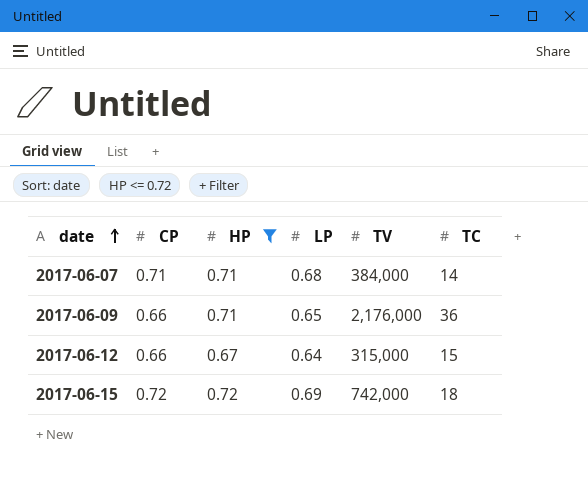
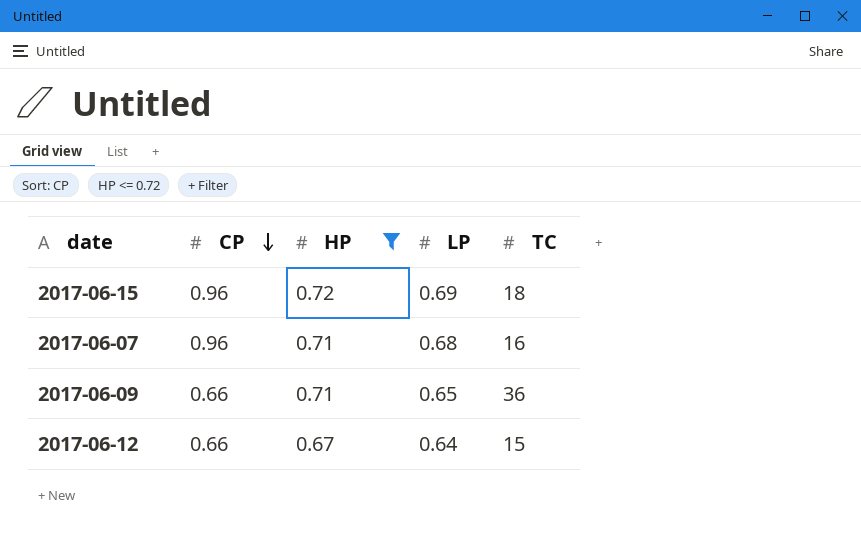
row order: date ascending -> CP descending
column TV | position: 5 -> none
2017-06-15 | CP: 0.72 -> 0.96
2017-06-07 | CP: 0.71 -> 0.96
2017-06-07 | TC: 14 -> 16

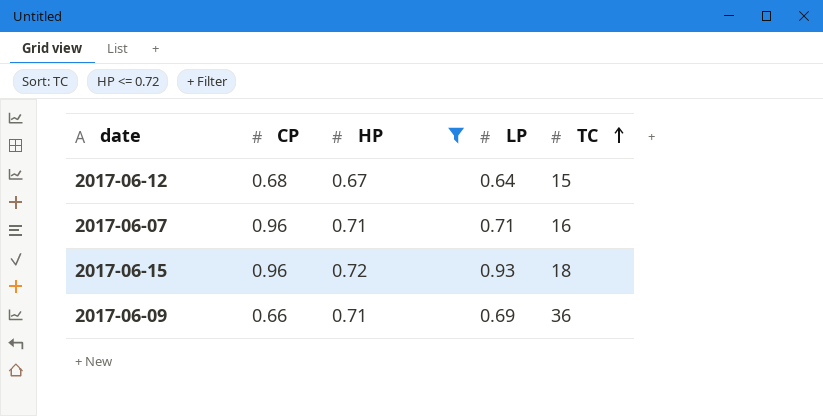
row order: CP descending -> TC ascending
2017-06-12 | CP: 0.66 -> 0.68
2017-06-07 | LP: 0.68 -> 0.71
2017-06-15 | LP: 0.69 -> 0.93
2017-06-09 | LP: 0.65 -> 0.69

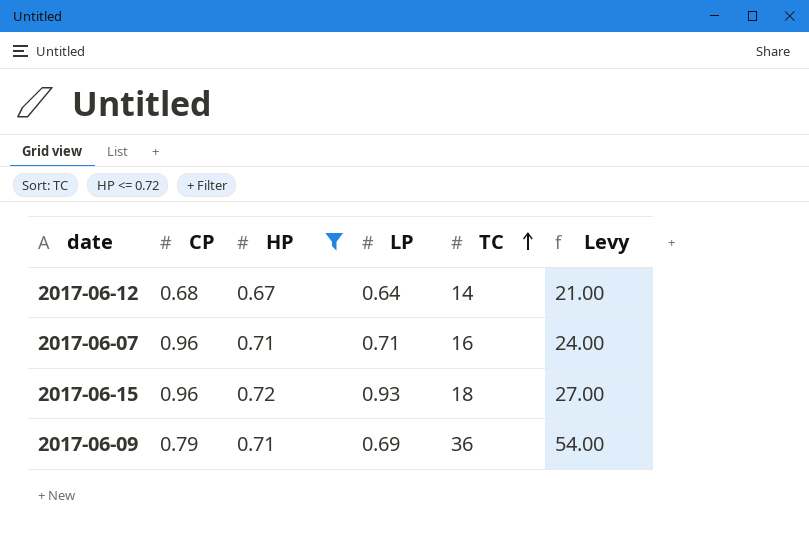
column Levy | formula: none -> [TC] * 1.5
2017-06-12 | TC: 15 -> 14
2017-06-09 | CP: 0.66 -> 0.79

